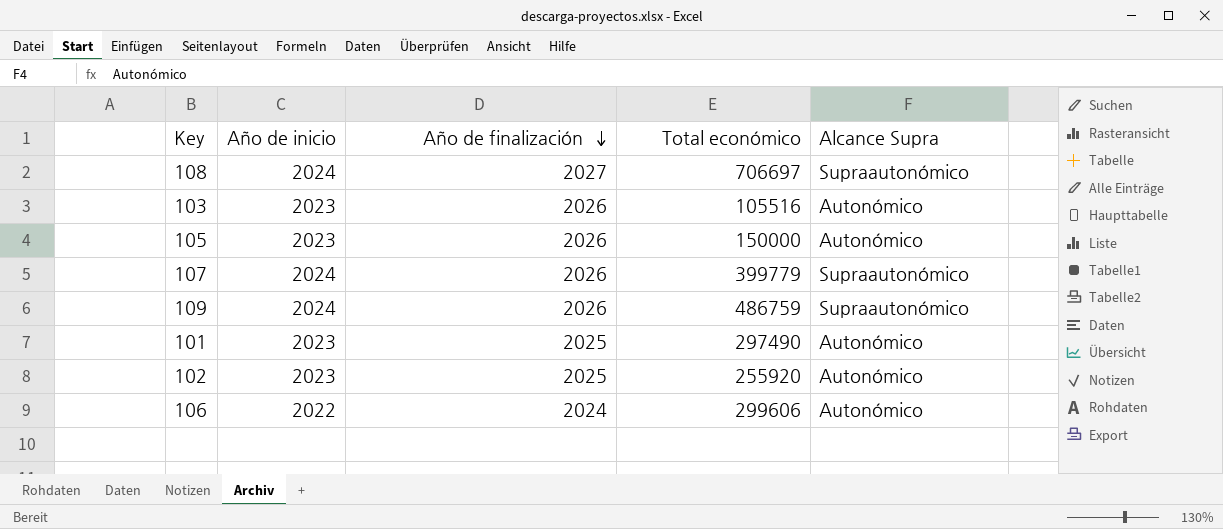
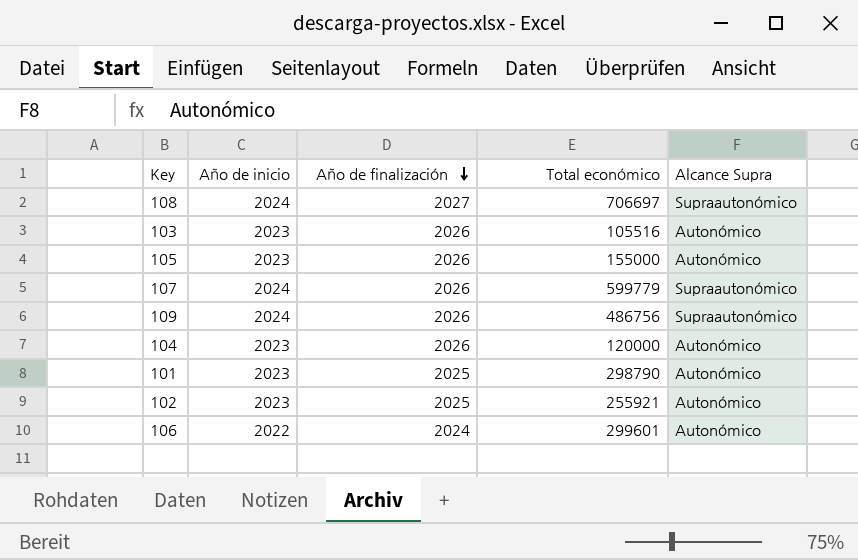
105 | Total económico: 150000 -> 155000
107 | Total económico: 399779 -> 599779
109 | Total económico: 486759 -> 486756
row 104: none -> 2023 | 2026 | 120000 | Autonómico
101 | Total económico: 297490 -> 298790
102 | Total económico: 255920 -> 255921
106 | Total económico: 299606 -> 299601

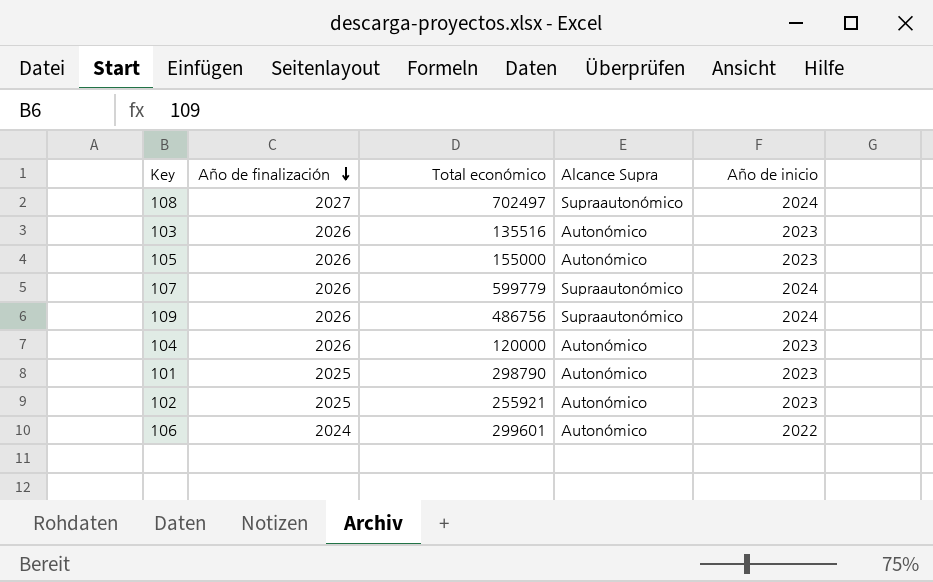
column Año de inicio | position: 2 -> 5
108 | Total económico: 706697 -> 702497
103 | Total económico: 105516 -> 135516

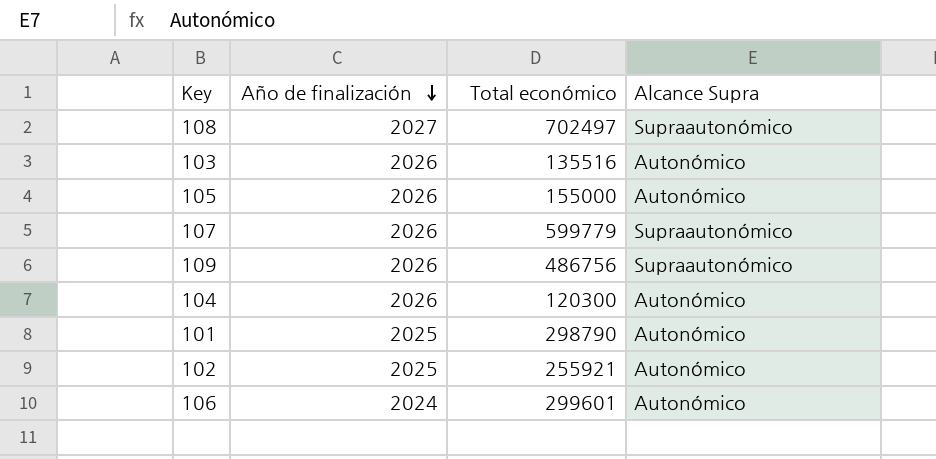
column Año de inicio | position: 5 -> none
104 | Total económico: 120000 -> 120300

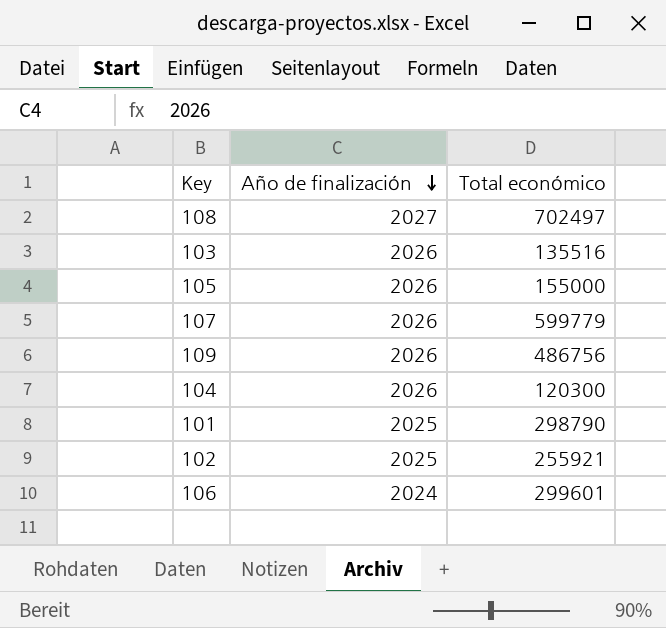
column Alcance Supra | position: 4 -> none

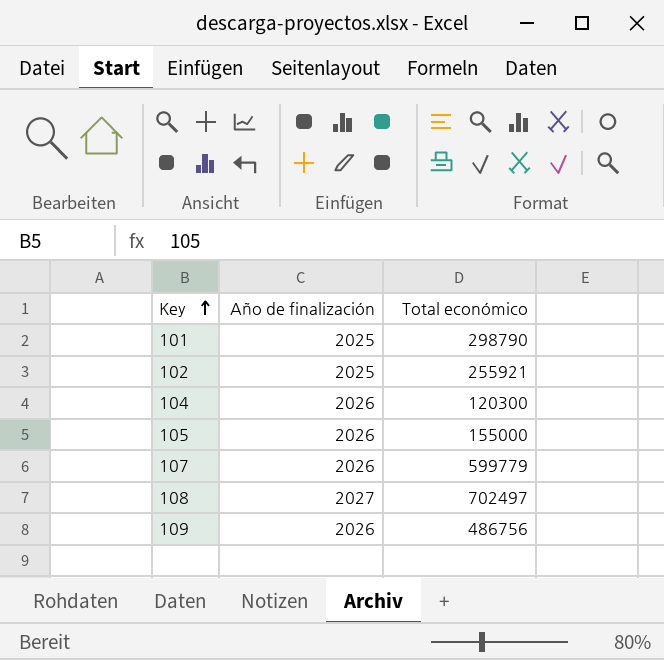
row order: Año de finalización descending -> Key ascending
row 103: 2026 | 135516 -> none
row 106: 2024 | 299601 -> none

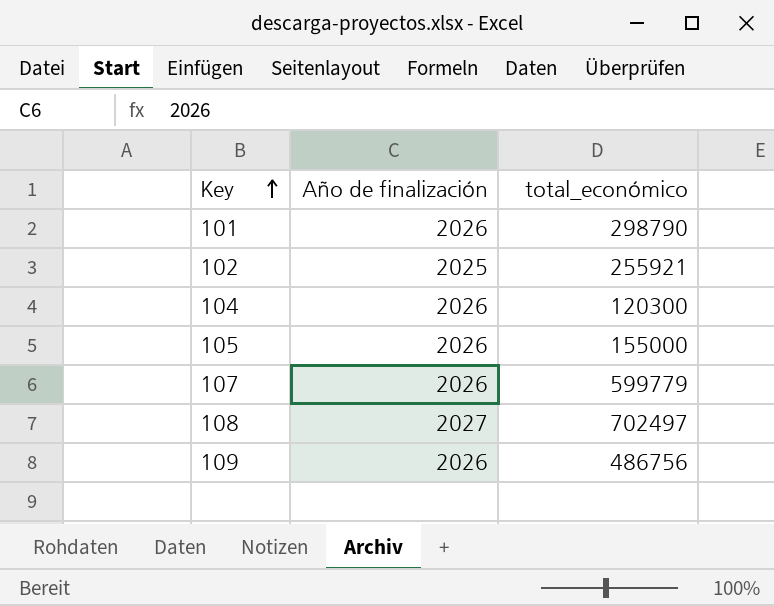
column name: Total económico -> total_económico
101 | Año de finalización: 2025 -> 2026

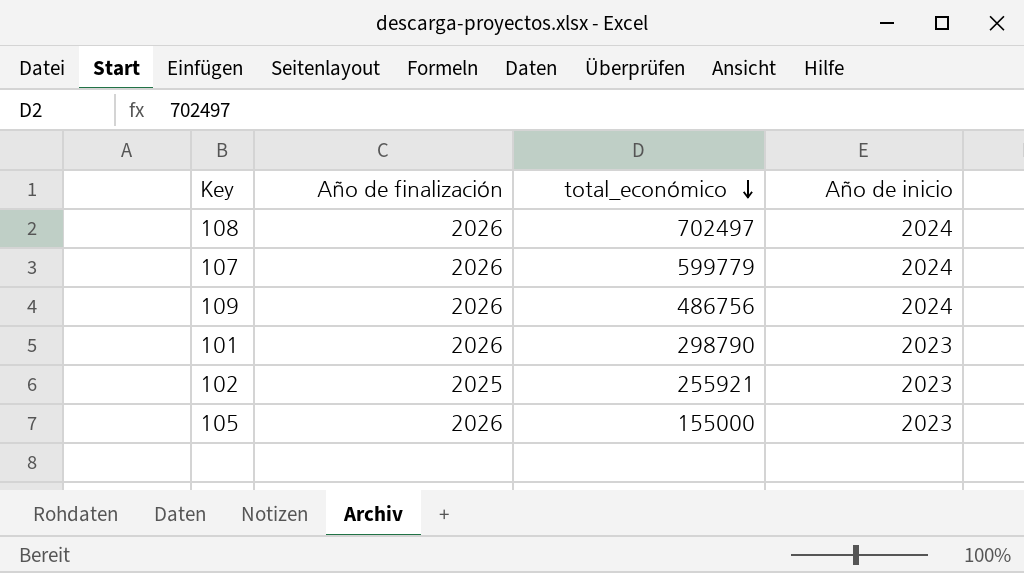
row order: Key ascending -> total_económico descending
column Año de inicio | position: none -> 4
row 104: 2026 | 120300 -> none
108 | Año de finalización: 2027 -> 2026

